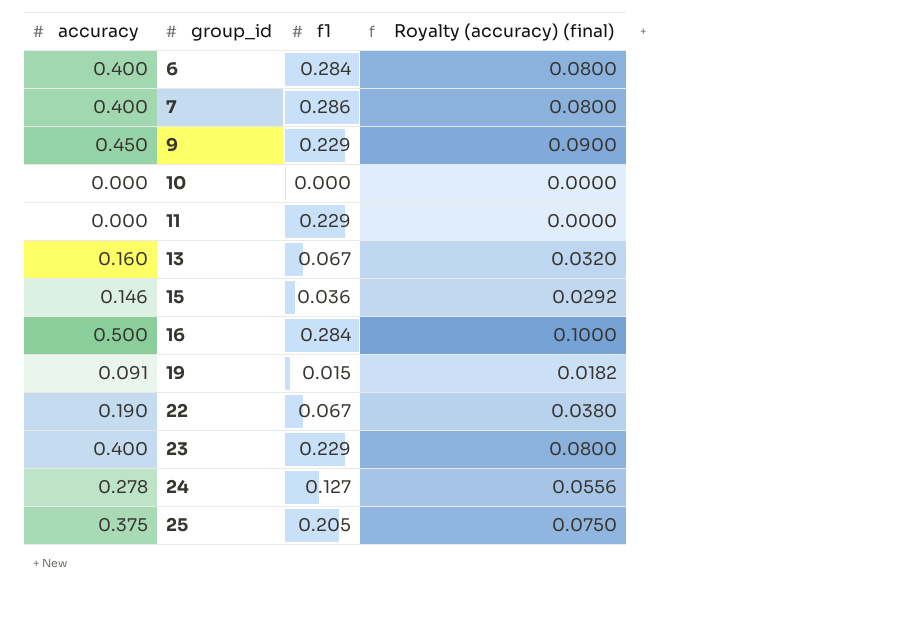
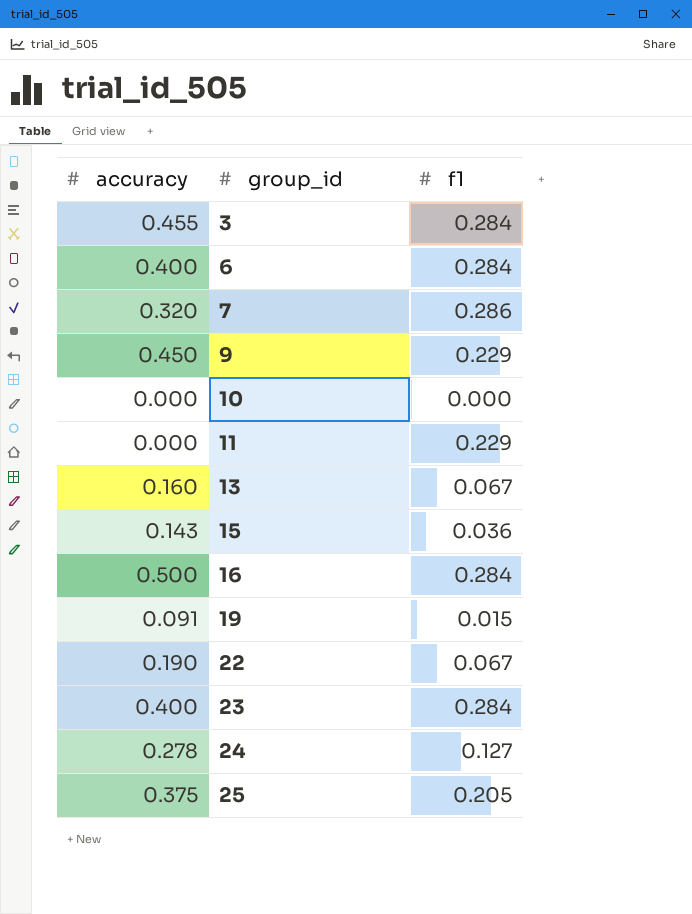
column Royalty (accuracy) (final) | formula: [accuracy] * 0.2 -> none
row 3: none -> 0.455 | 0.284
7 | accuracy: 0.400 -> 0.320
15 | accuracy: 0.146 -> 0.143
23 | f1: 0.229 -> 0.284

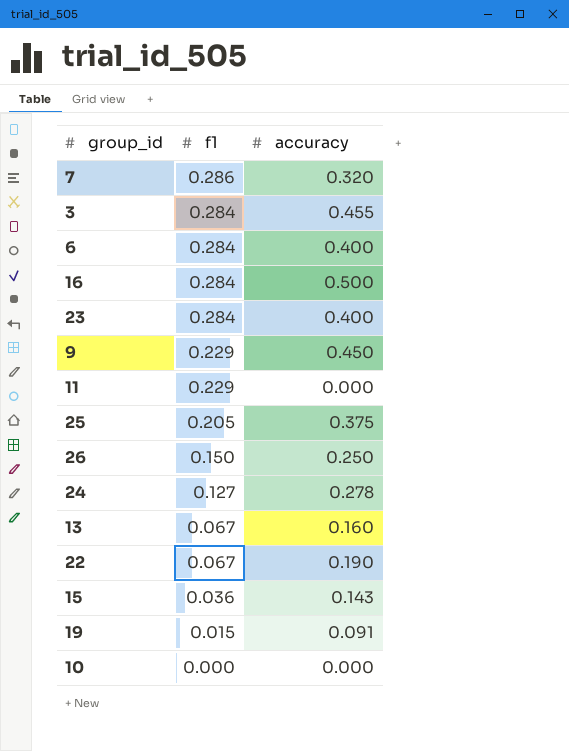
row order: group_id ascending -> f1 descending
column accuracy | position: 1 -> 3
row 26: none -> 0.150 | 0.250

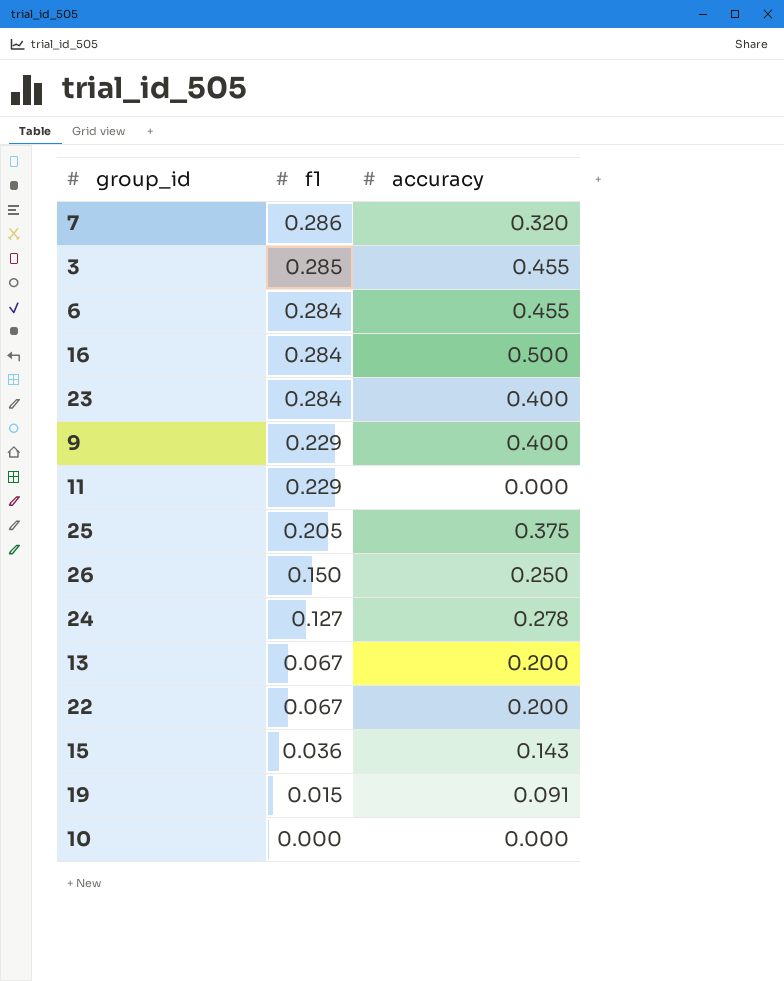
3 | f1: 0.284 -> 0.285
6 | accuracy: 0.400 -> 0.455
9 | accuracy: 0.450 -> 0.400
13 | accuracy: 0.160 -> 0.200
22 | accuracy: 0.190 -> 0.200

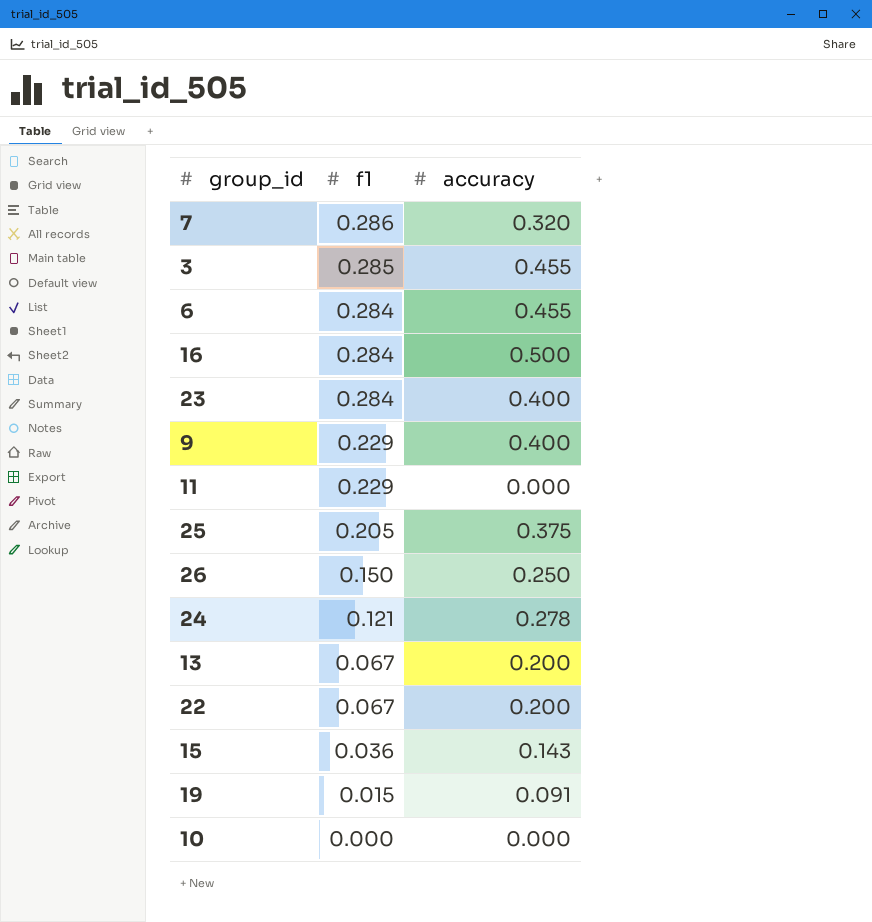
24 | f1: 0.127 -> 0.121

